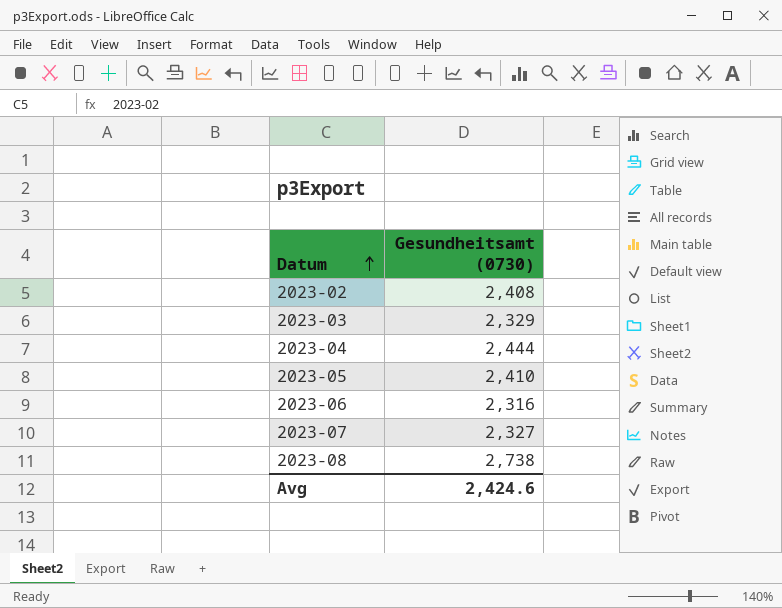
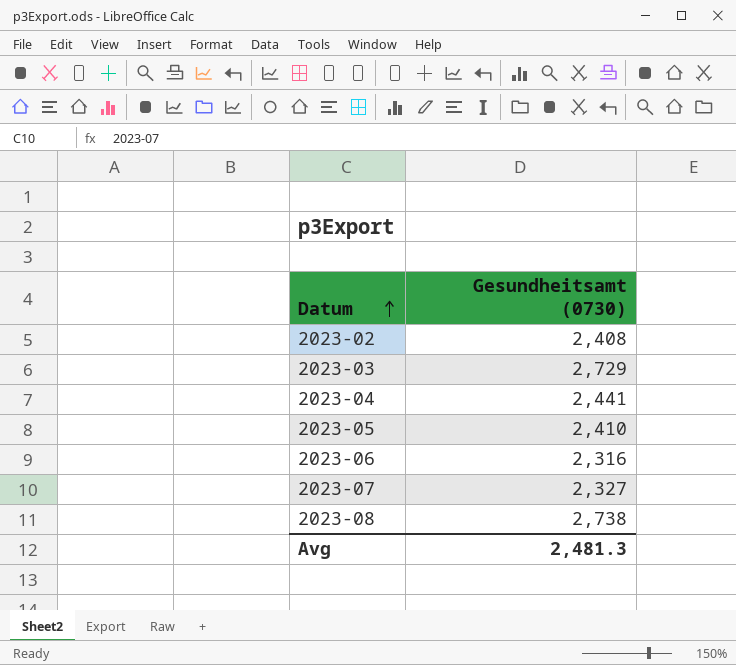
2023-03 | Gesundheitsamt (0730): 2,329 -> 2,729
2023-04 | Gesundheitsamt (0730): 2,444 -> 2,441
Avg | Gesundheitsamt (0730): 2,424.6 -> 2,481.3

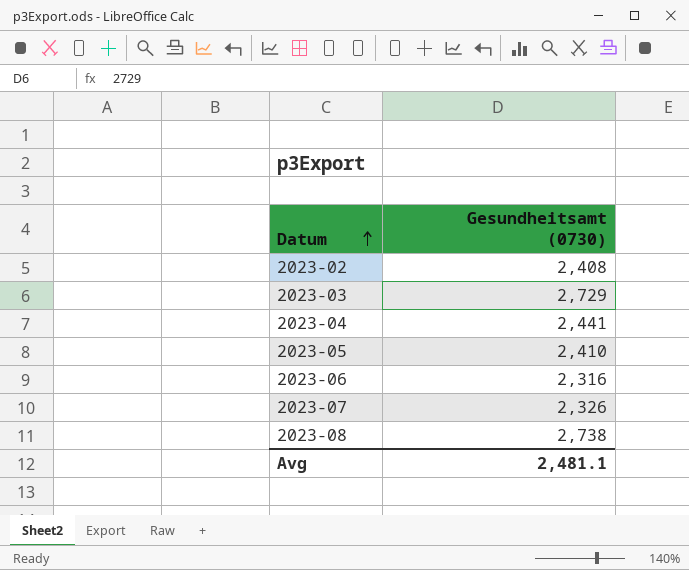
2023-07 | Gesundheitsamt (0730): 2,327 -> 2,326
Avg | Gesundheitsamt (0730): 2,481.3 -> 2,481.1

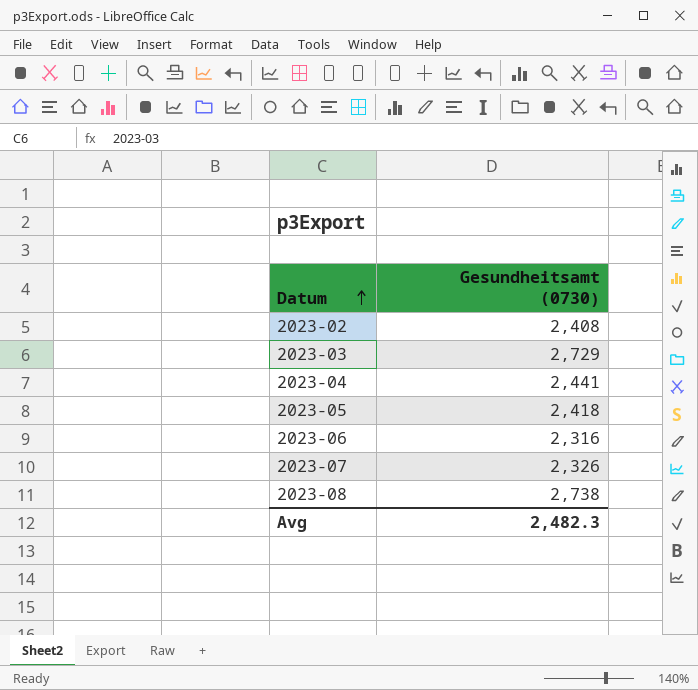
2023-05 | Gesundheitsamt (0730): 2,410 -> 2,418
Avg | Gesundheitsamt (0730): 2,481.1 -> 2,482.3

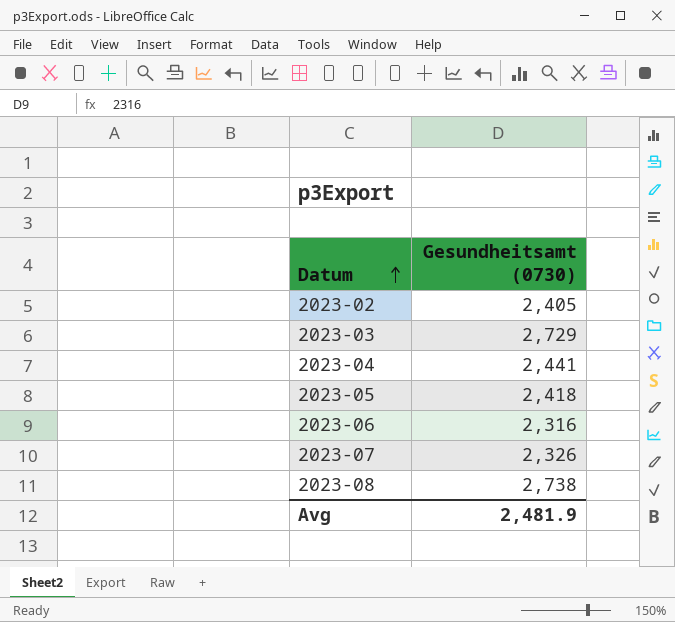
2023-02 | Gesundheitsamt (0730): 2,408 -> 2,405
Avg | Gesundheitsamt (0730): 2,482.3 -> 2,481.9

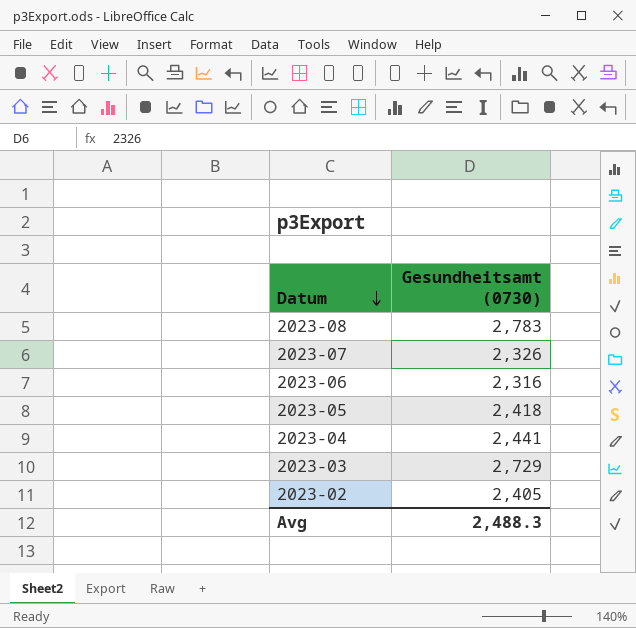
row order: Datum ascending -> Datum descending
2023-08 | Gesundheitsamt (0730): 2,738 -> 2,783
Avg | Gesundheitsamt (0730): 2,481.9 -> 2,488.3

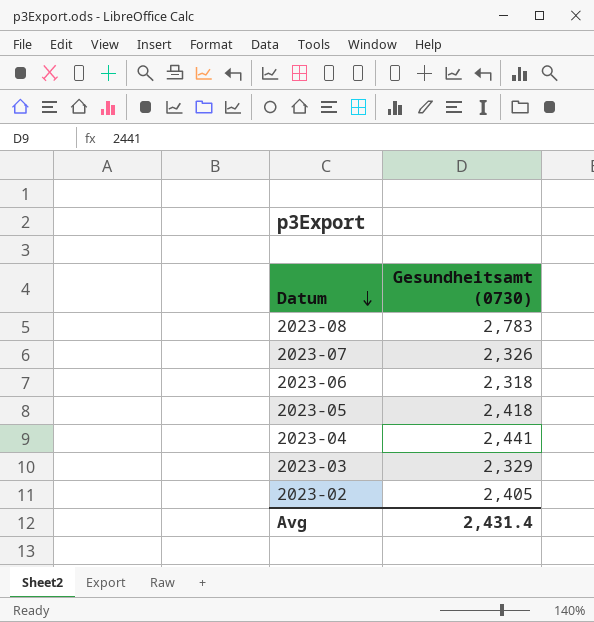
2023-06 | Gesundheitsamt (0730): 2,316 -> 2,318
2023-03 | Gesundheitsamt (0730): 2,729 -> 2,329
Avg | Gesundheitsamt (0730): 2,488.3 -> 2,431.4

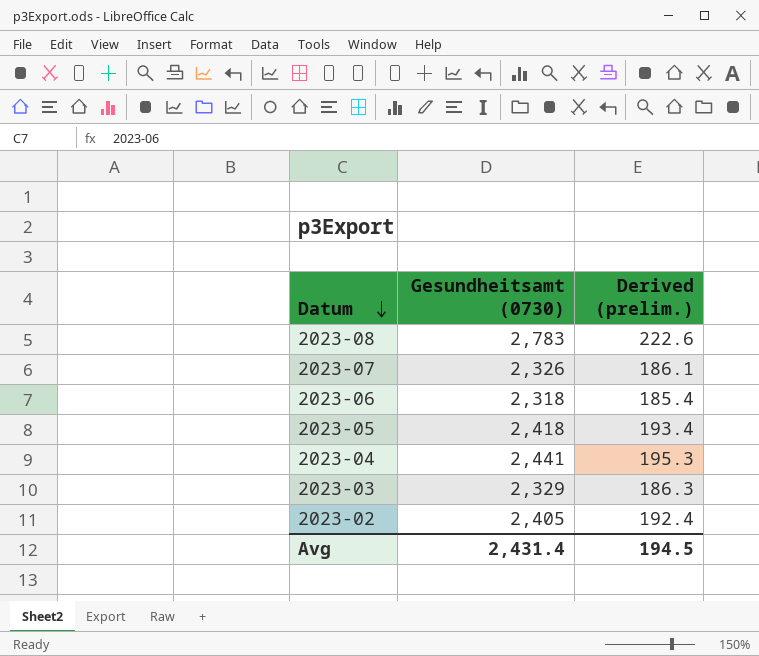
column Derived (prelim.) | formula: none -> [Gesundheitsamt (0730)] * 0.08

